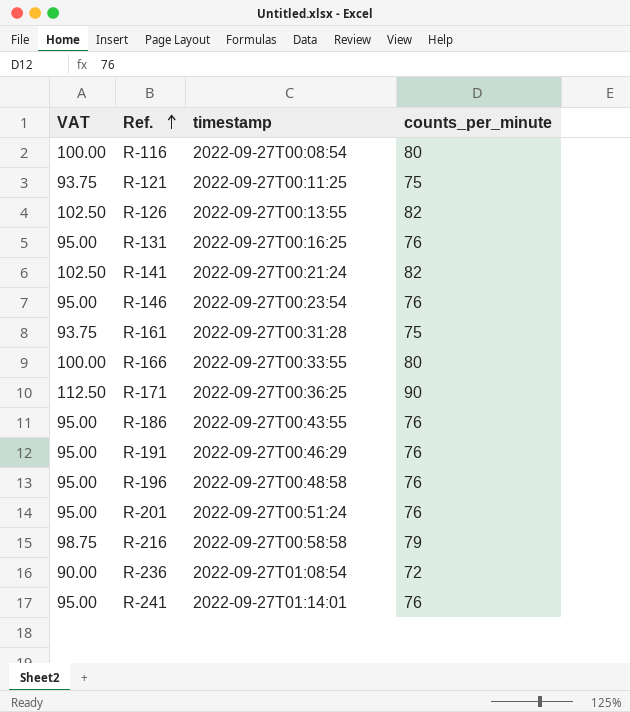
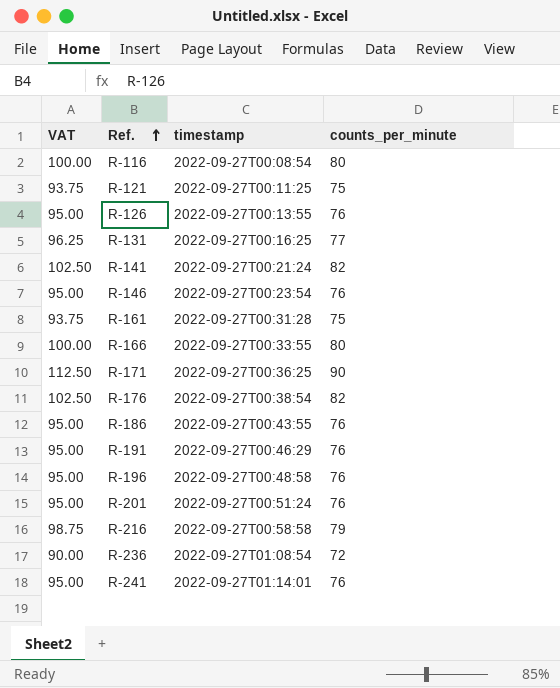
R-126 | VAT: 102.50 -> 95.00
R-126 | counts_per_minute: 82 -> 76
R-131 | VAT: 95.00 -> 96.25
R-131 | counts_per_minute: 76 -> 77
row R-176: none -> 102.50 | 2022-09-27T00:38:54 | 82

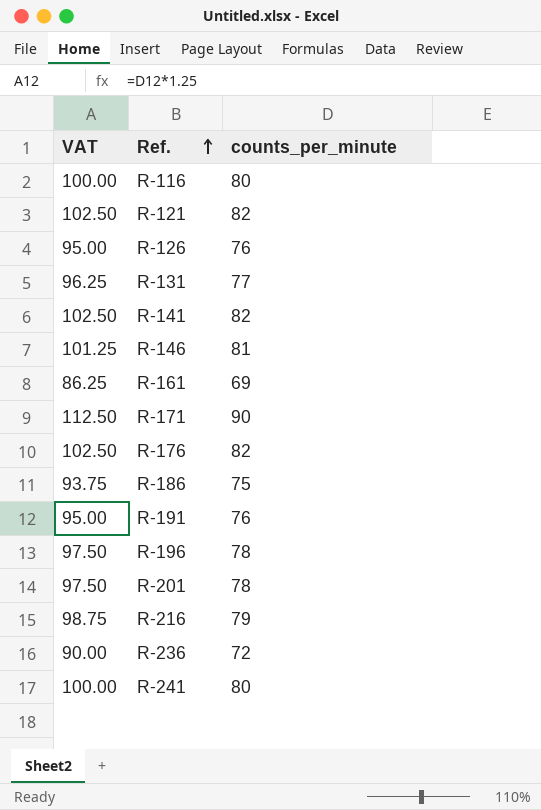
column timestamp | position: 3 -> none
row R-166: 100.00 | 2022-09-27T00:33:55 | 80 -> none
R-121 | VAT: 93.75 -> 102.50
R-121 | counts_per_minute: 75 -> 82
R-146 | VAT: 95.00 -> 101.25
R-146 | counts_per_minute: 76 -> 81
R-161 | VAT: 93.75 -> 86.25
R-161 | counts_per_minute: 75 -> 69
R-186 | VAT: 95.00 -> 93.75
R-186 | counts_per_minute: 76 -> 75
R-196 | VAT: 95.00 -> 97.50
R-196 | counts_per_minute: 76 -> 78
R-201 | VAT: 95.00 -> 97.50
R-201 | counts_per_minute: 76 -> 78
R-241 | VAT: 95.00 -> 100.00
R-241 | counts_per_minute: 76 -> 80

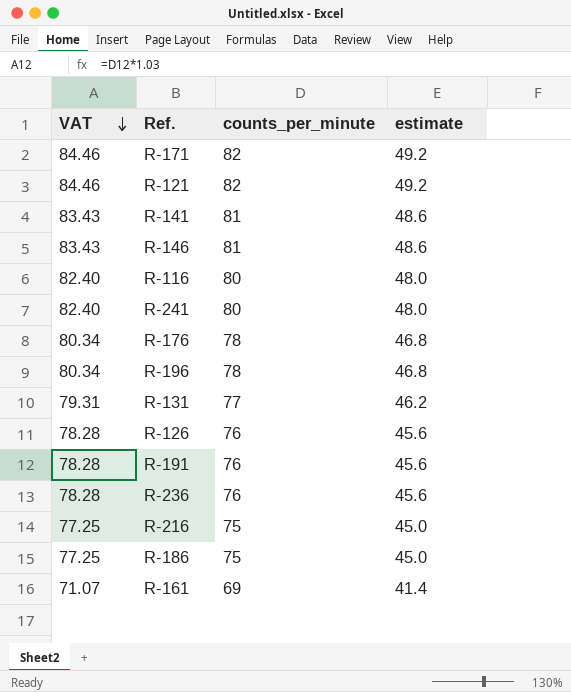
row order: Ref. ascending -> VAT descending
column VAT | formula: [counts_per_minute] * 1.25 -> [counts_per_minute] * 1.03
column estimate | formula: none -> [counts_per_minute] * 0.6
row R-201: 97.50 | 78 -> none
R-171 | counts_per_minute: 90 -> 82
R-141 | counts_per_minute: 82 -> 81
R-176 | counts_per_minute: 82 -> 78
R-236 | counts_per_minute: 72 -> 76
R-216 | counts_per_minute: 79 -> 75

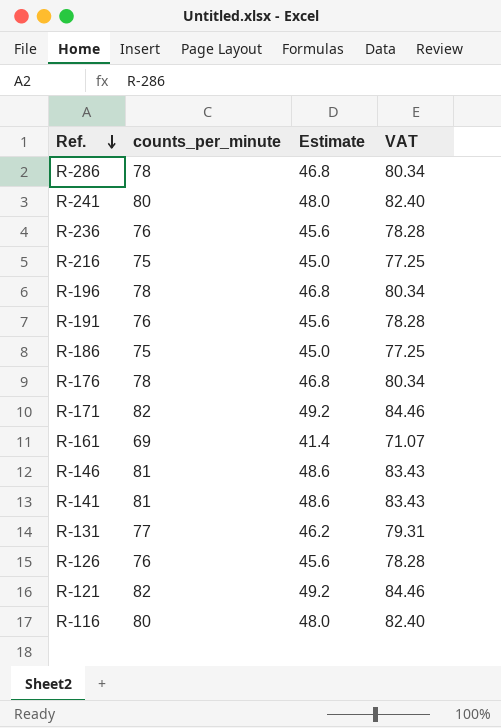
row order: VAT descending -> Ref. descending
column name: estimate -> Estimate
column VAT | position: 1 -> 4
row R-286: none -> 78 | 46.8 | 80.34

